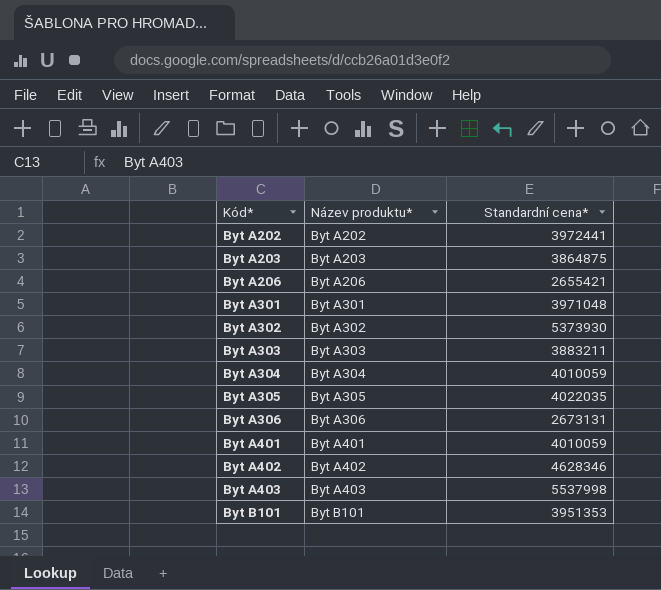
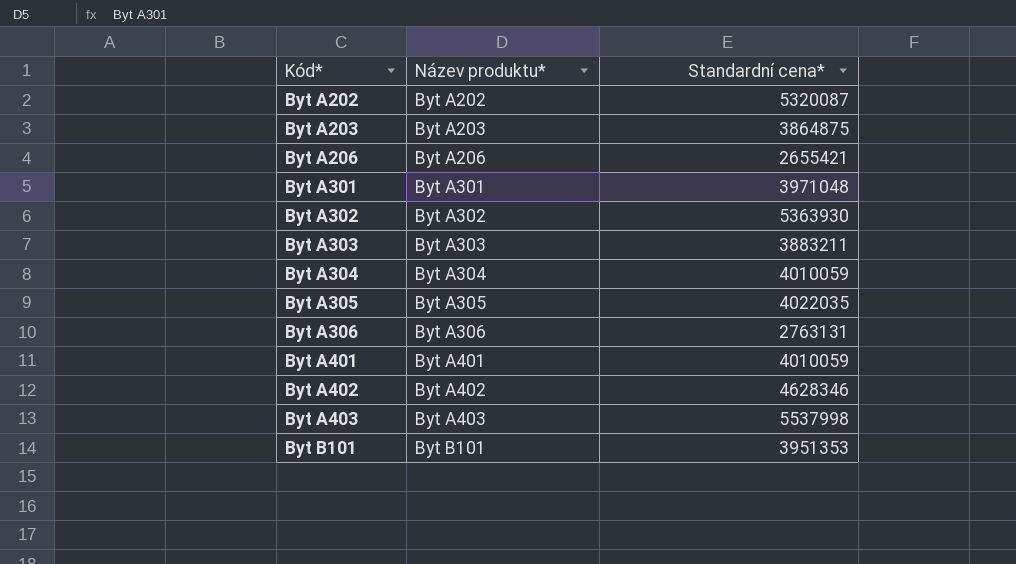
Byt A202 | Standardní cena*: 3972441 -> 5320087
Byt A302 | Standardní cena*: 5373930 -> 5363930
Byt A306 | Standardní cena*: 2673131 -> 2763131

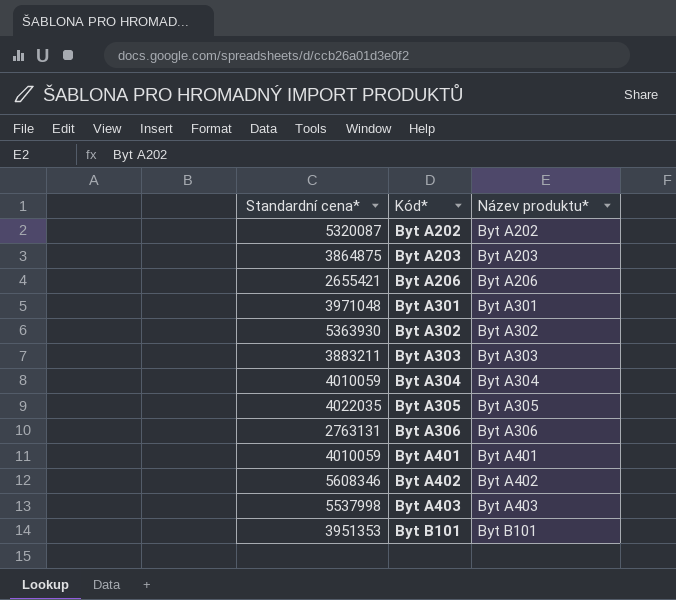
column Standardní cena* | position: 3 -> 1
Byt A402 | Standardní cena*: 4628346 -> 5608346

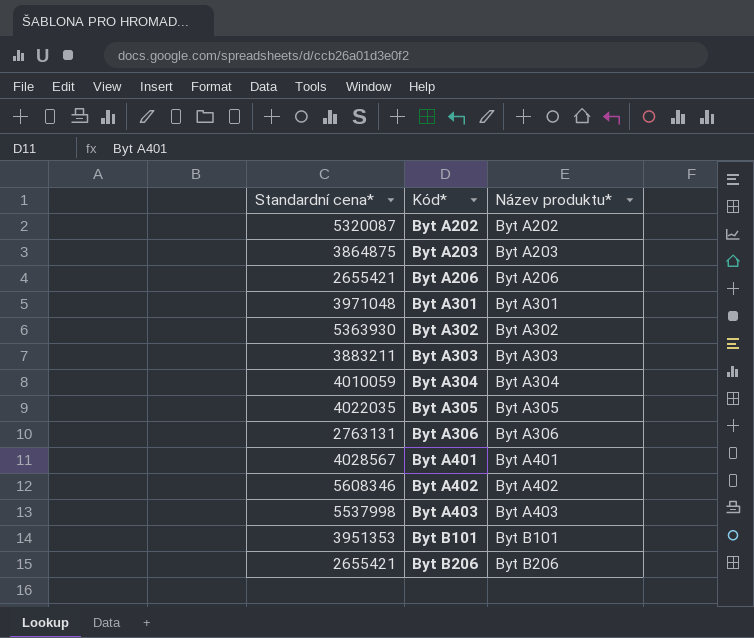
Byt A401 | Standardní cena*: 4010059 -> 4028567
row Byt B206: none -> 2655421 | Byt B206

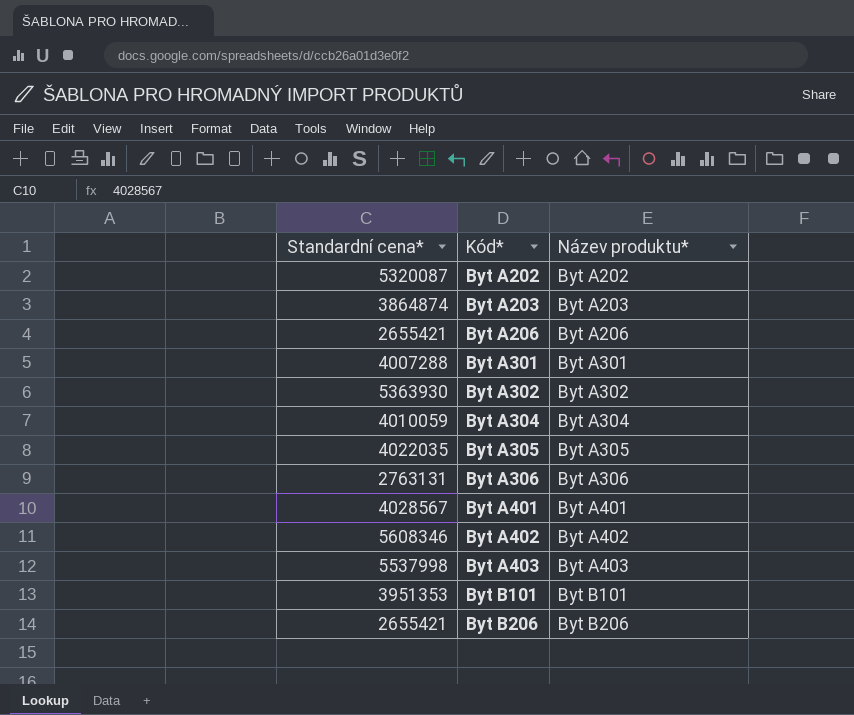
row Byt A303: 3883211 | Byt A303 -> none
Byt A203 | Standardní cena*: 3864875 -> 3864874
Byt A301 | Standardní cena*: 3971048 -> 4007288

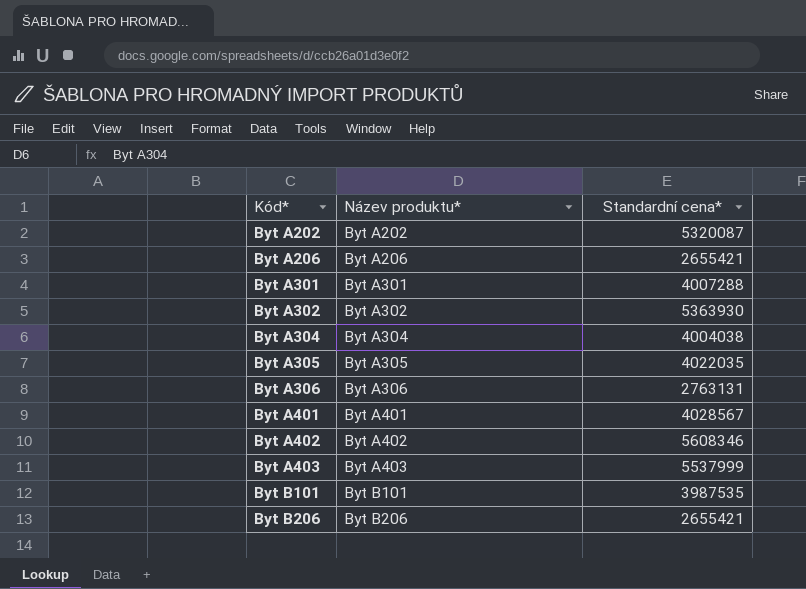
column Standardní cena* | position: 1 -> 3
row Byt A203: 3864874 | Byt A203 -> none
Byt A304 | Standardní cena*: 4010059 -> 4004038
Byt A403 | Standardní cena*: 5537998 -> 5537999
Byt B101 | Standardní cena*: 3951353 -> 3987535

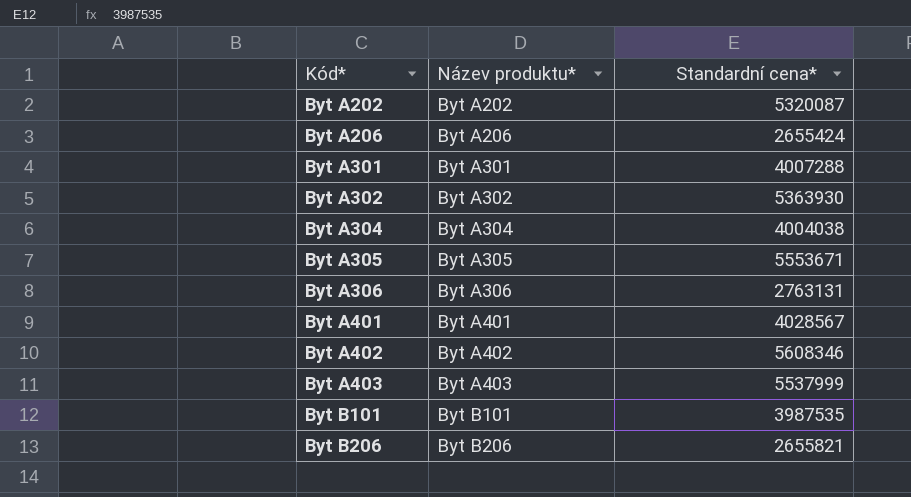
Byt A206 | Standardní cena*: 2655421 -> 2655424
Byt A305 | Standardní cena*: 4022035 -> 5553671
Byt B206 | Standardní cena*: 2655421 -> 2655821

